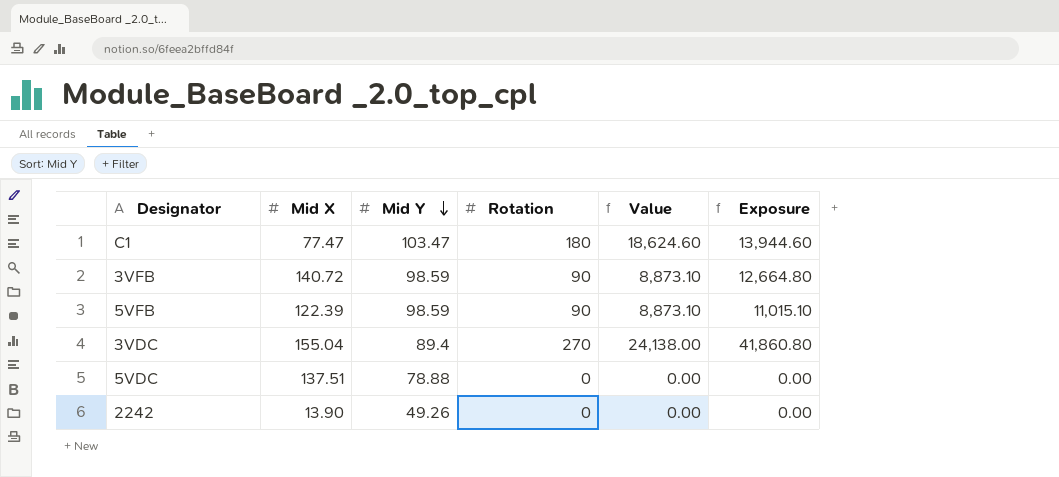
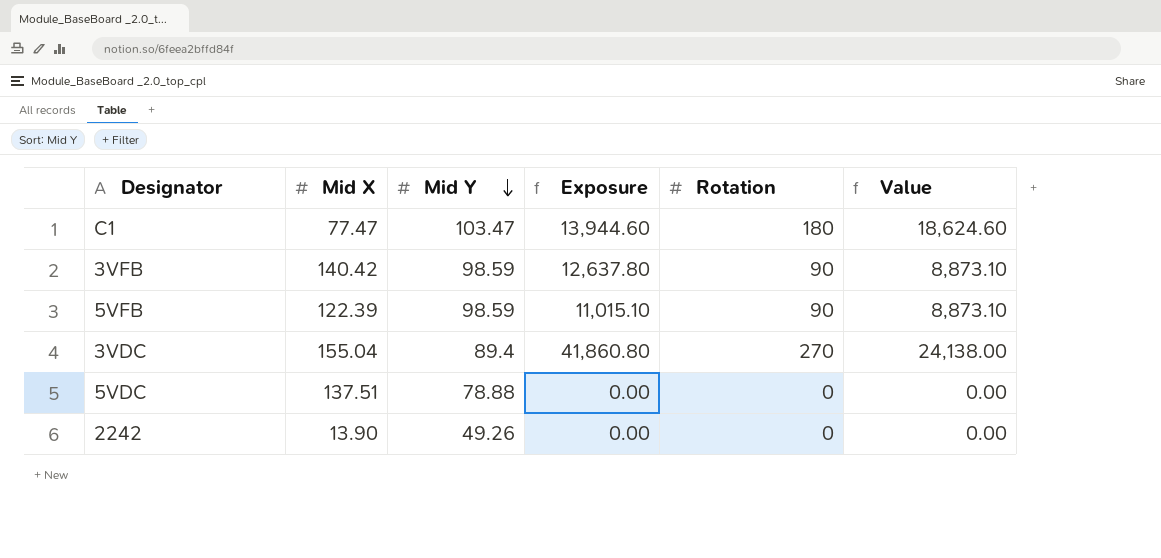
column Exposure | position: 6 -> 4
3VFB | Mid X: 140.72 -> 140.42
3VFB | Exposure: 12,664.80 -> 12,637.80

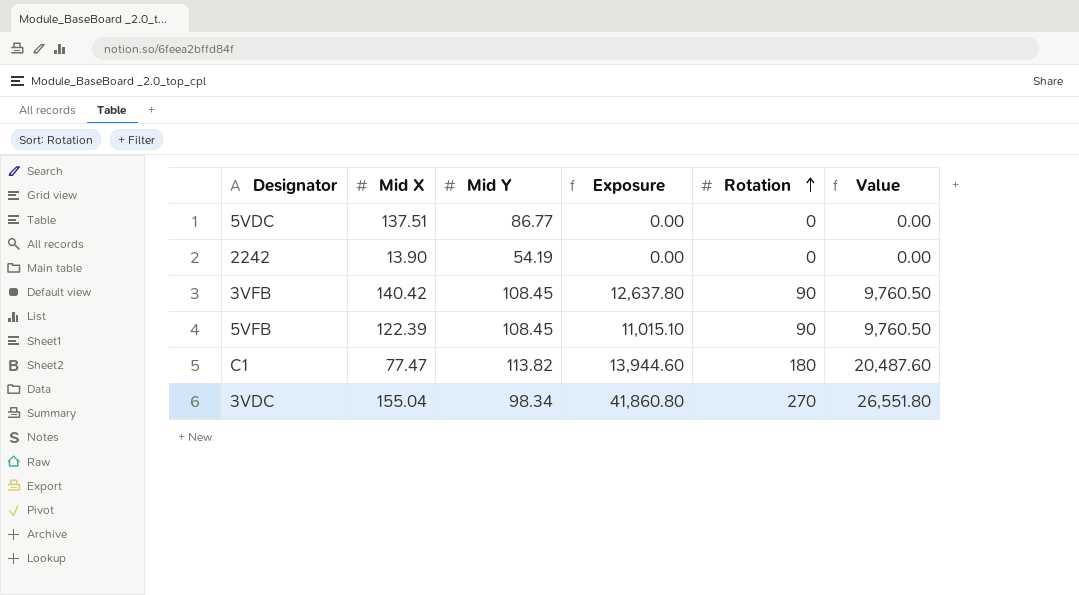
row order: Mid Y descending -> Rotation ascending
5VDC | Mid Y: 78.88 -> 86.77
2242 | Mid Y: 49.26 -> 54.19
3VFB | Mid Y: 98.59 -> 108.45
3VFB | Value: 8,873.10 -> 9,760.50
5VFB | Mid Y: 98.59 -> 108.45
5VFB | Value: 8,873.10 -> 9,760.50
C1 | Mid Y: 103.47 -> 113.82
C1 | Value: 18,624.60 -> 20,487.60
3VDC | Mid Y: 89.4 -> 98.34
3VDC | Value: 24,138.00 -> 26,551.80

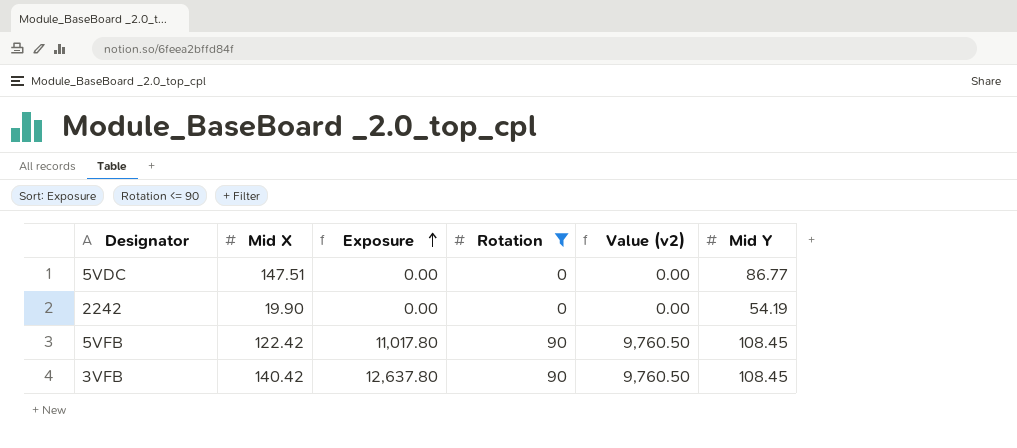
filter: none -> Rotation <= 90
row order: Rotation ascending -> Exposure ascending
column name: Value -> Value (v2)
column Mid Y | position: 3 -> 6
5VDC | Mid X: 137.51 -> 147.51
2242 | Mid X: 13.90 -> 19.90
5VFB | Mid X: 122.39 -> 122.42
5VFB | Exposure: 11,015.10 -> 11,017.80

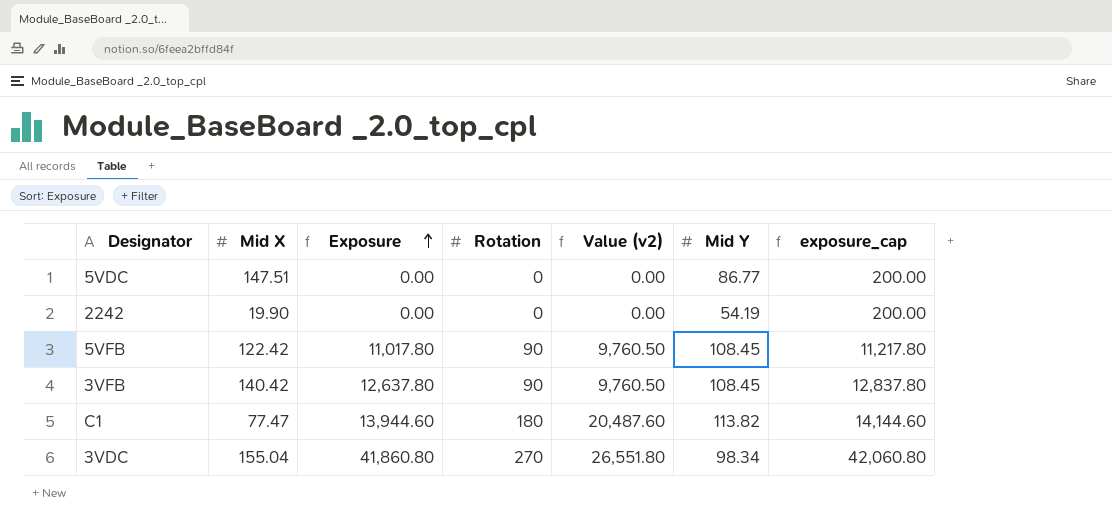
filter: Rotation <= 90 -> none
column exposure_cap | formula: none -> [Exposure] + 200

